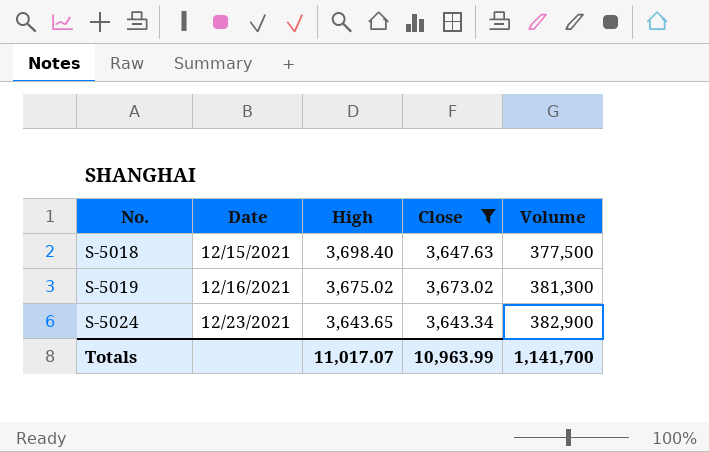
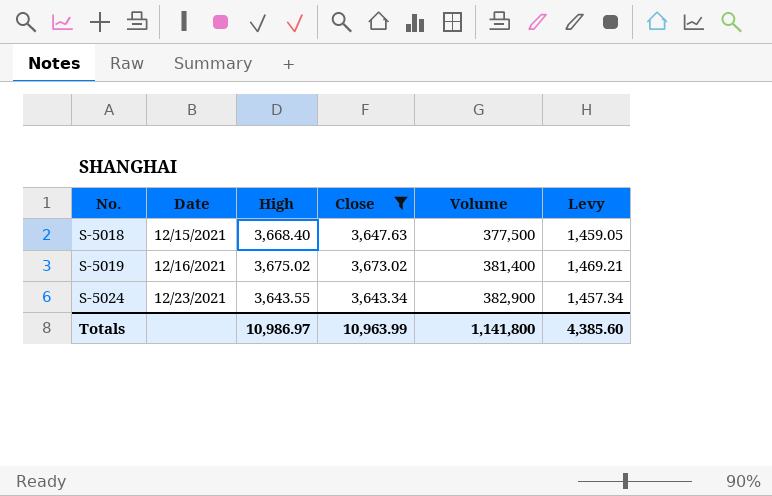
column Levy | formula: none -> [Close] * 0.4
S-5018 | High: 3,698.40 -> 3,668.40
S-5019 | Volume: 381,300 -> 381,400
S-5024 | High: 3,643.65 -> 3,643.55
Totals | High: 11,017.07 -> 10,986.97
Totals | Volume: 1,141,700 -> 1,141,800

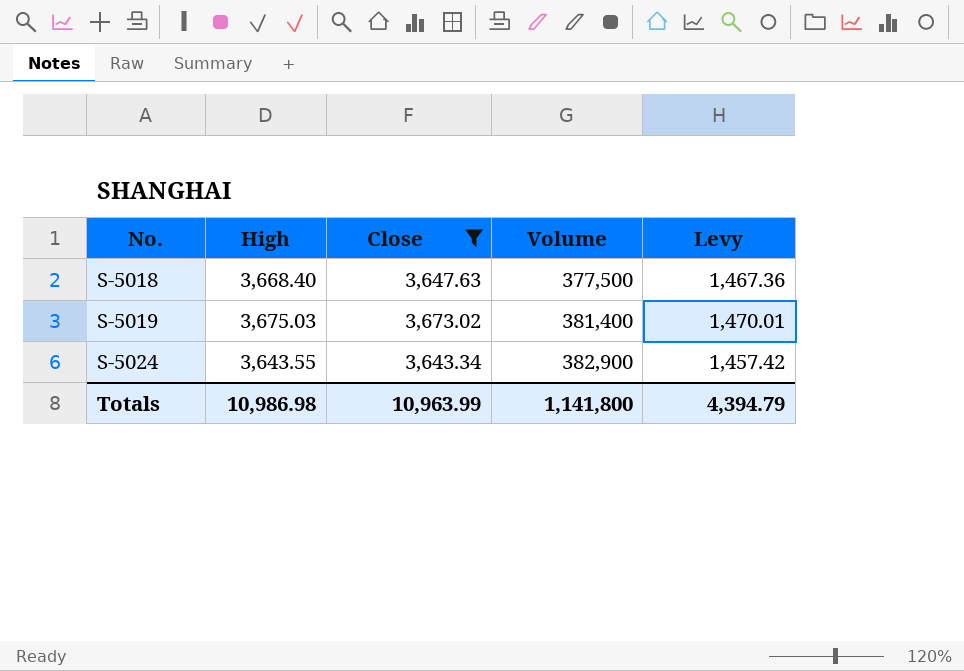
column Date | position: 2 -> none
column Levy | formula: [Close] * 0.4 -> [High] * 0.4
S-5019 | High: 3,675.02 -> 3,675.03
Totals | High: 10,986.97 -> 10,986.98
Totals | Levy: 4,385.60 -> 4,394.79

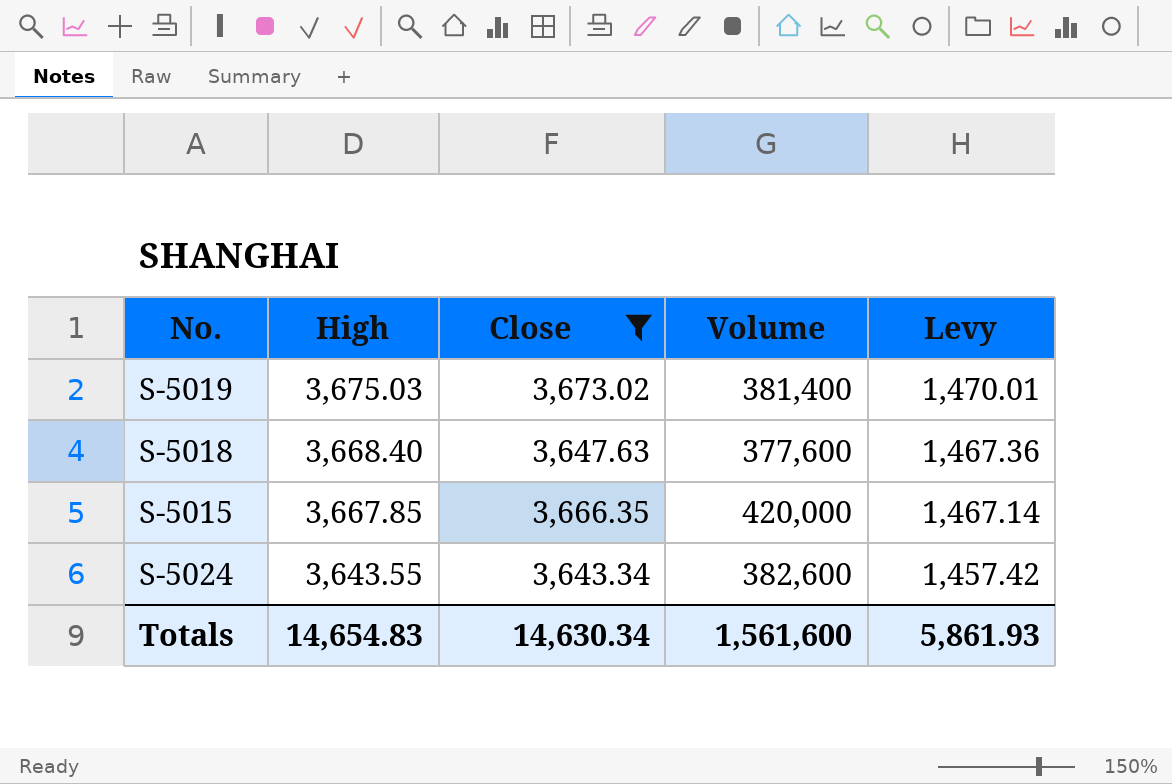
row order: No. ascending -> High descending
S-5018 | Volume: 377,500 -> 377,600
row S-5015: none -> 3,667.85 | 3,666.35 | 420,000 | 1,467.14
S-5024 | Volume: 382,900 -> 382,600
Totals | High: 10,986.98 -> 14,654.83
Totals | Close: 10,963.99 -> 14,630.34
Totals | Volume: 1,141,800 -> 1,561,600
Totals | Levy: 4,394.79 -> 5,861.93

